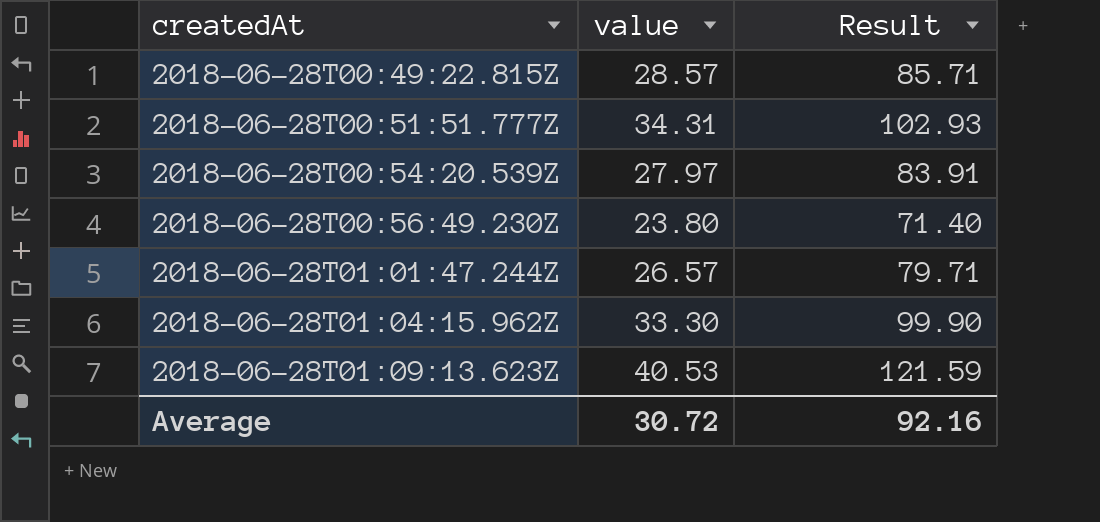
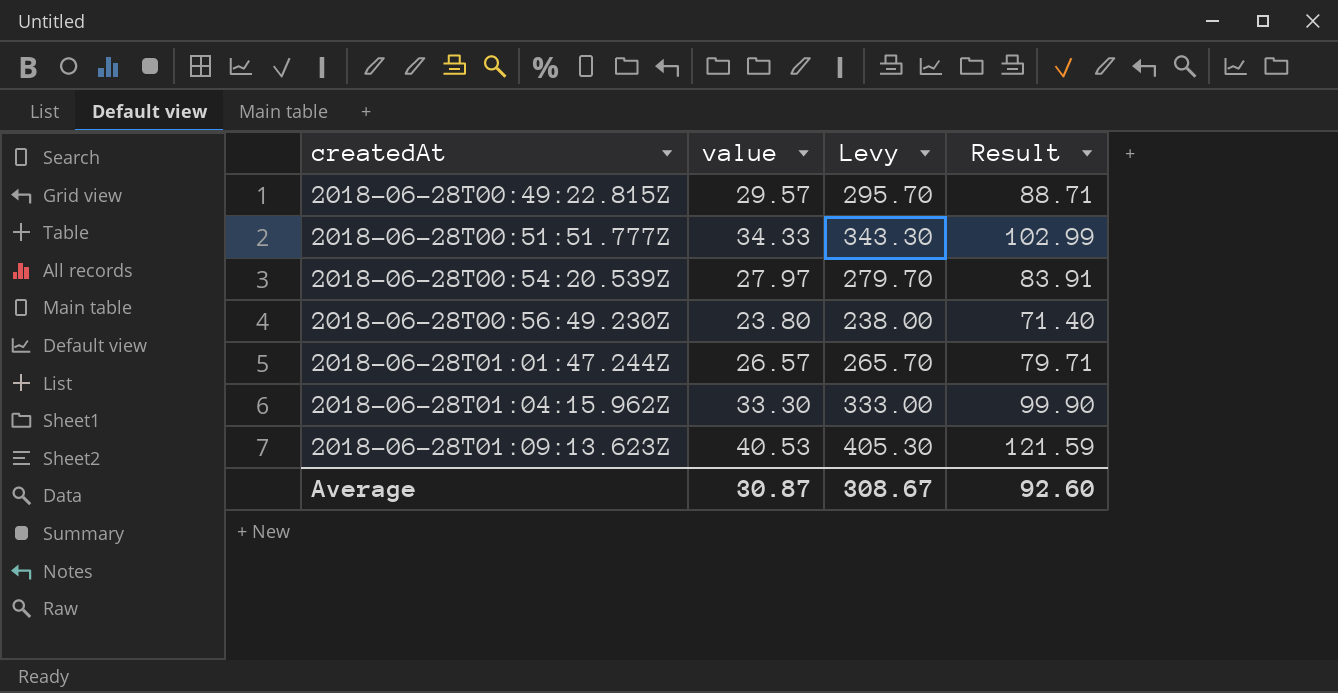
column Levy | formula: none -> [value] * 10
2018-06-28T00:49:22.815Z | value: 28.57 -> 29.57
2018-06-28T00:49:22.815Z | Result: 85.71 -> 88.71
2018-06-28T00:51:51.777Z | value: 34.31 -> 34.33
2018-06-28T00:51:51.777Z | Result: 102.93 -> 102.99
Average | value: 30.72 -> 30.87
Average | Result: 92.16 -> 92.60

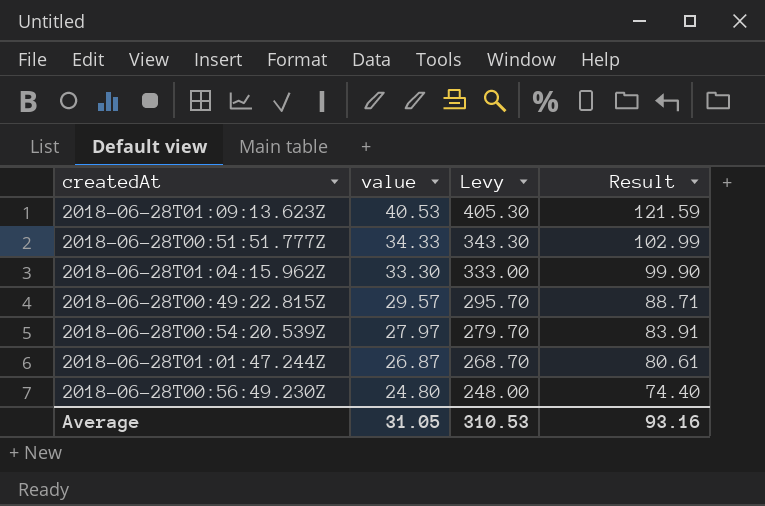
row order: createdAt ascending -> value descending
2018-06-28T01:01:47.244Z | value: 26.57 -> 26.87
2018-06-28T01:01:47.244Z | Levy: 265.70 -> 268.70
2018-06-28T01:01:47.244Z | Result: 79.71 -> 80.61
2018-06-28T00:56:49.230Z | value: 23.80 -> 24.80
2018-06-28T00:56:49.230Z | Levy: 238.00 -> 248.00
2018-06-28T00:56:49.230Z | Result: 71.40 -> 74.40
Average | value: 30.87 -> 31.05
Average | Levy: 308.67 -> 310.53
Average | Result: 92.60 -> 93.16

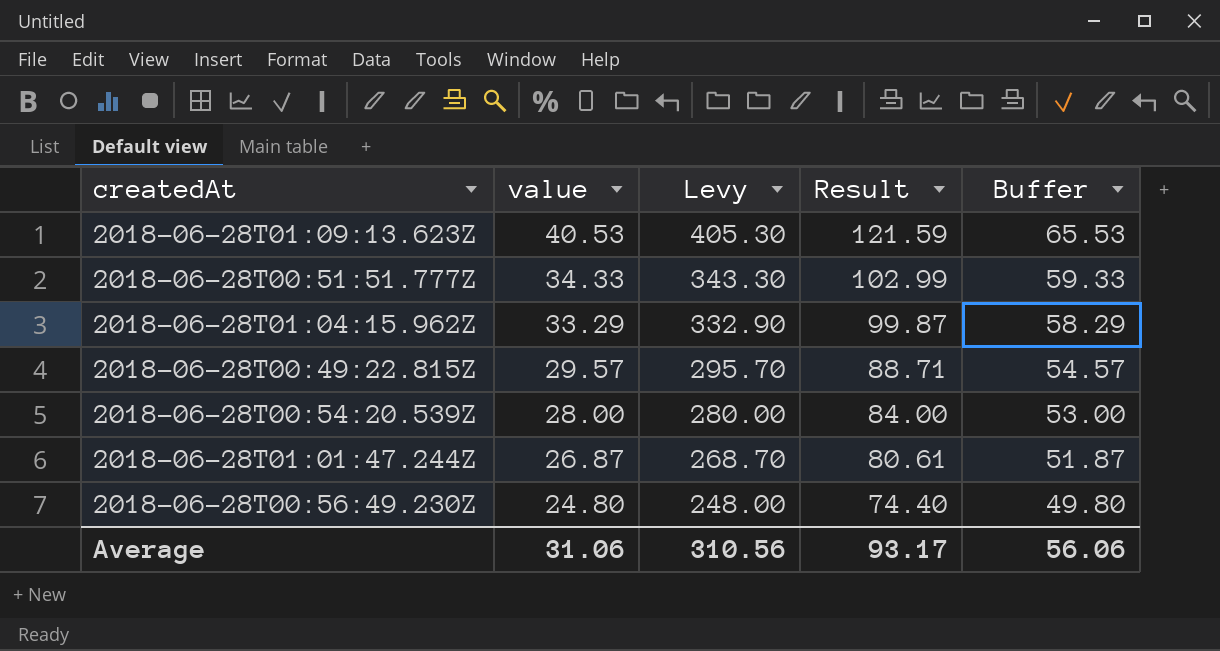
column Buffer | formula: none -> [value] + 25
2018-06-28T01:04:15.962Z | value: 33.30 -> 33.29
2018-06-28T01:04:15.962Z | Levy: 333.00 -> 332.90
2018-06-28T01:04:15.962Z | Result: 99.90 -> 99.87
2018-06-28T00:54:20.539Z | value: 27.97 -> 28.00
2018-06-28T00:54:20.539Z | Levy: 279.70 -> 280.00
2018-06-28T00:54:20.539Z | Result: 83.91 -> 84.00
Average | value: 31.05 -> 31.06
Average | Levy: 310.53 -> 310.56
Average | Result: 93.16 -> 93.17

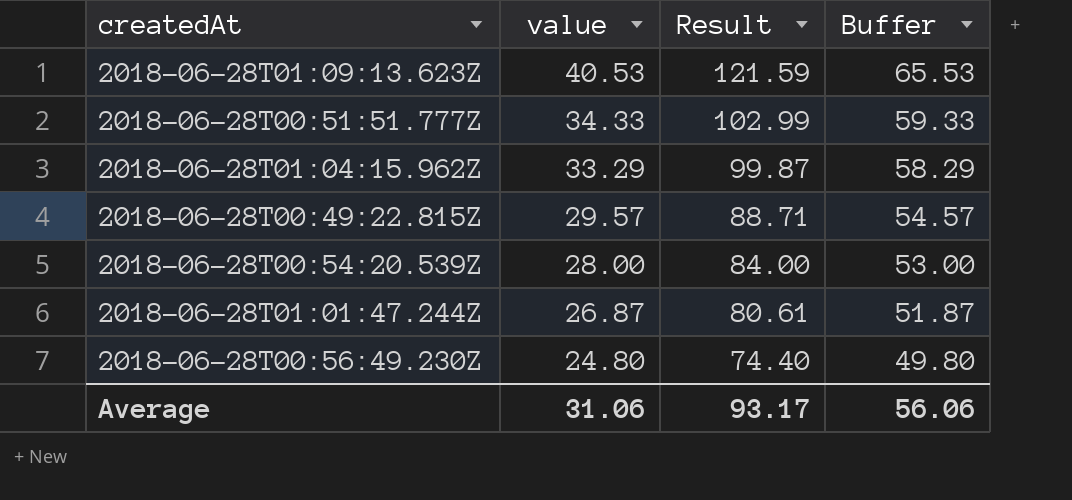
column Levy | formula: [value] * 10 -> none

